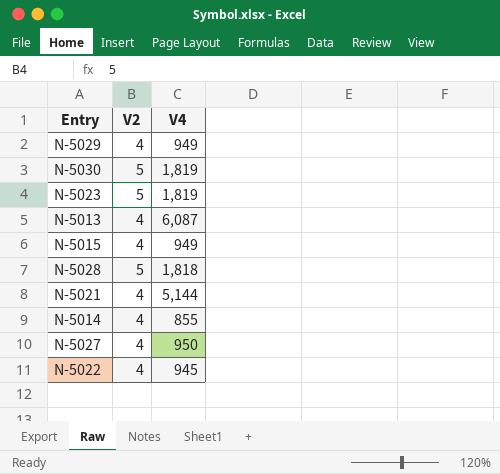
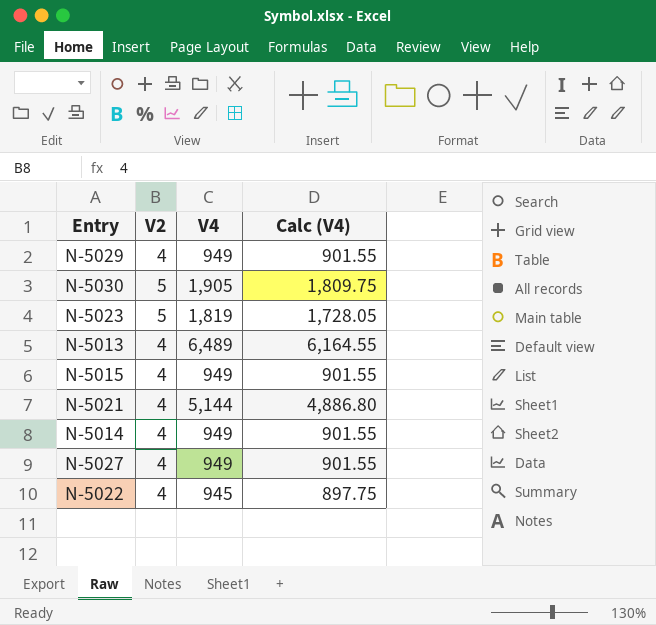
column Calc (V4) | formula: none -> [V4] * 0.95
row N-5028: 5 | 1,818 -> none
N-5030 | V4: 1,819 -> 1,905
N-5013 | V4: 6,087 -> 6,489
N-5014 | V4: 855 -> 949
N-5027 | V4: 950 -> 949

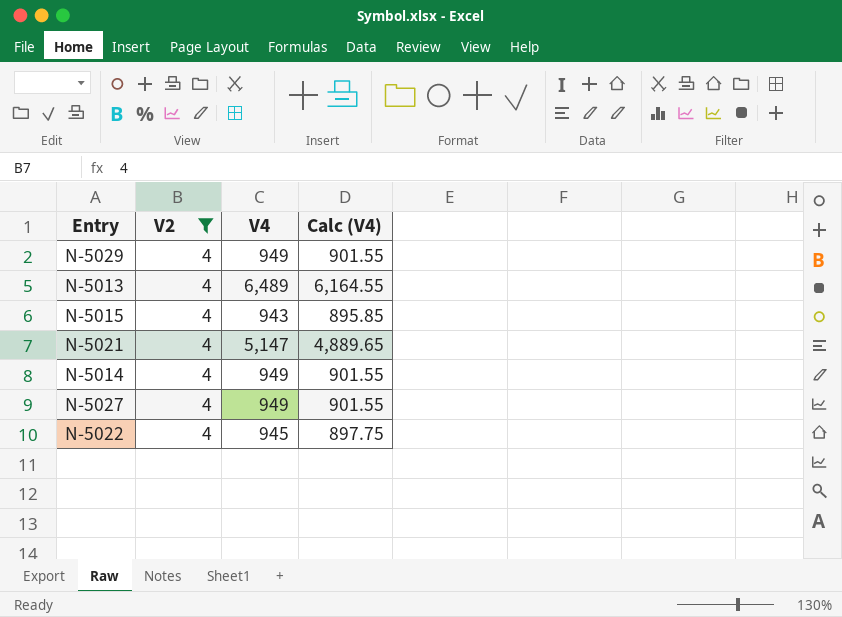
filter: none -> V2 = 4
N-5015 | V4: 949 -> 943
N-5015 | Calc (V4): 901.55 -> 895.85
N-5021 | V4: 5,144 -> 5,147
N-5021 | Calc (V4): 4,886.80 -> 4,889.65

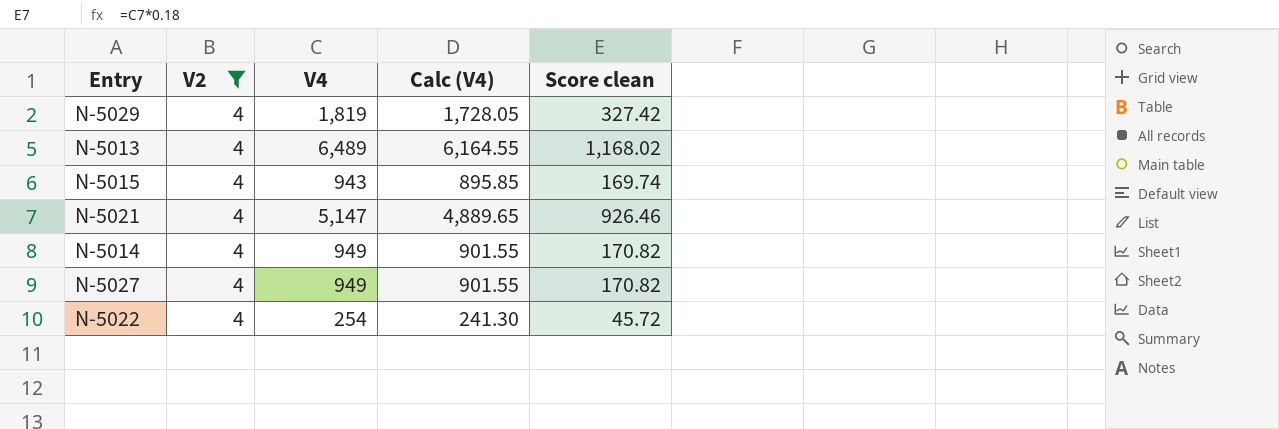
column Score clean | formula: none -> [V4] * 0.18
N-5029 | V4: 949 -> 1,819
N-5029 | Calc (V4): 901.55 -> 1,728.05
N-5022 | V4: 945 -> 254
N-5022 | Calc (V4): 897.75 -> 241.30

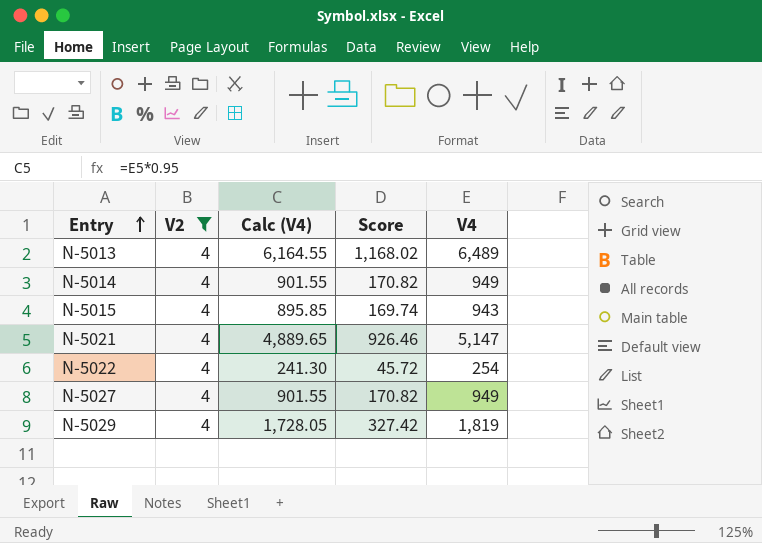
row order: none -> Entry ascending
column name: Score clean -> Score
column V4 | position: 3 -> 5

